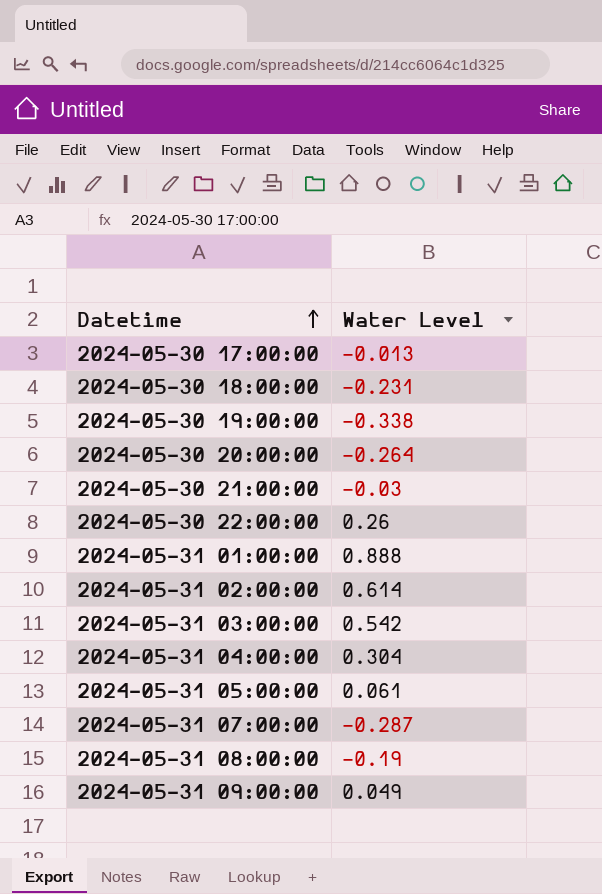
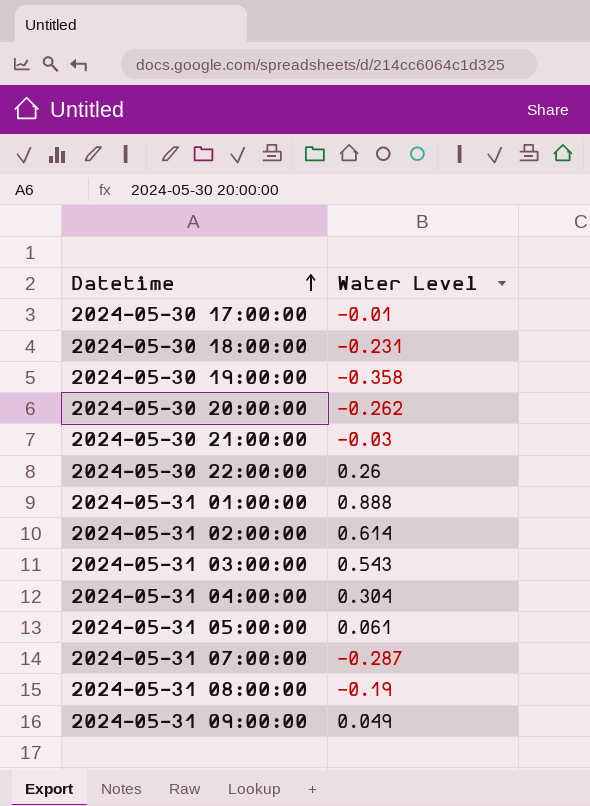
2024-05-30 17:00:00 | Water Level: -0.013 -> -0.01
2024-05-30 19:00:00 | Water Level: -0.338 -> -0.358
2024-05-30 20:00:00 | Water Level: -0.264 -> -0.262
2024-05-31 03:00:00 | Water Level: 0.542 -> 0.543

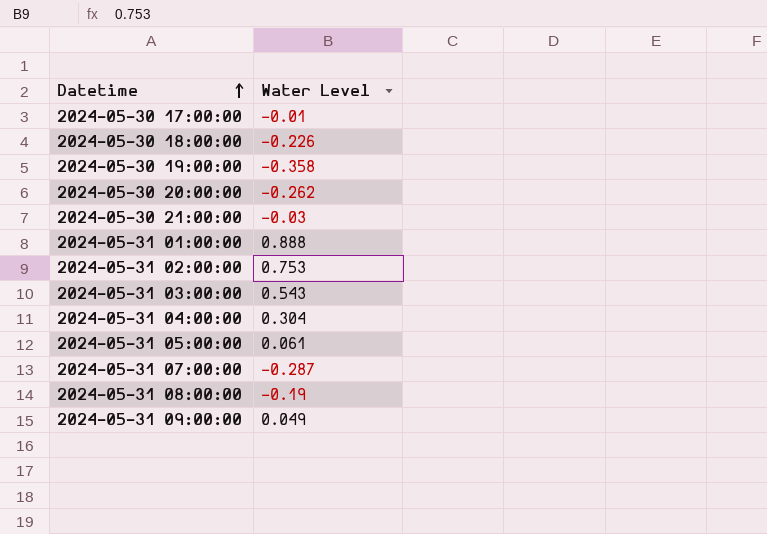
row 2024-05-30 22:00:00: 0.26 -> none
2024-05-30 18:00:00 | Water Level: -0.231 -> -0.226
2024-05-31 02:00:00 | Water Level: 0.614 -> 0.753

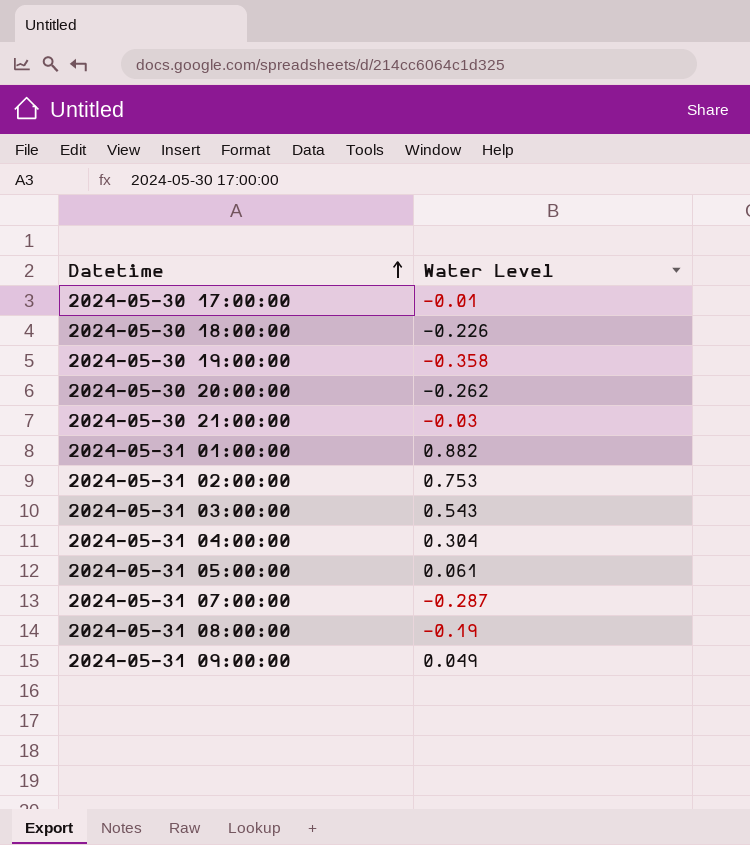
2024-05-31 01:00:00 | Water Level: 0.888 -> 0.882

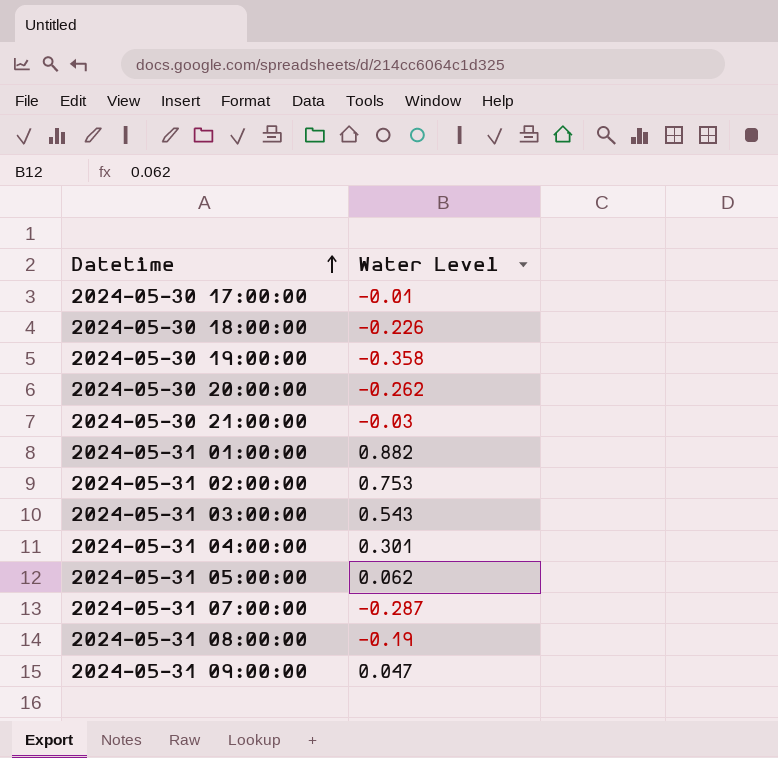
2024-05-31 04:00:00 | Water Level: 0.304 -> 0.301
2024-05-31 05:00:00 | Water Level: 0.061 -> 0.062
2024-05-31 09:00:00 | Water Level: 0.049 -> 0.047

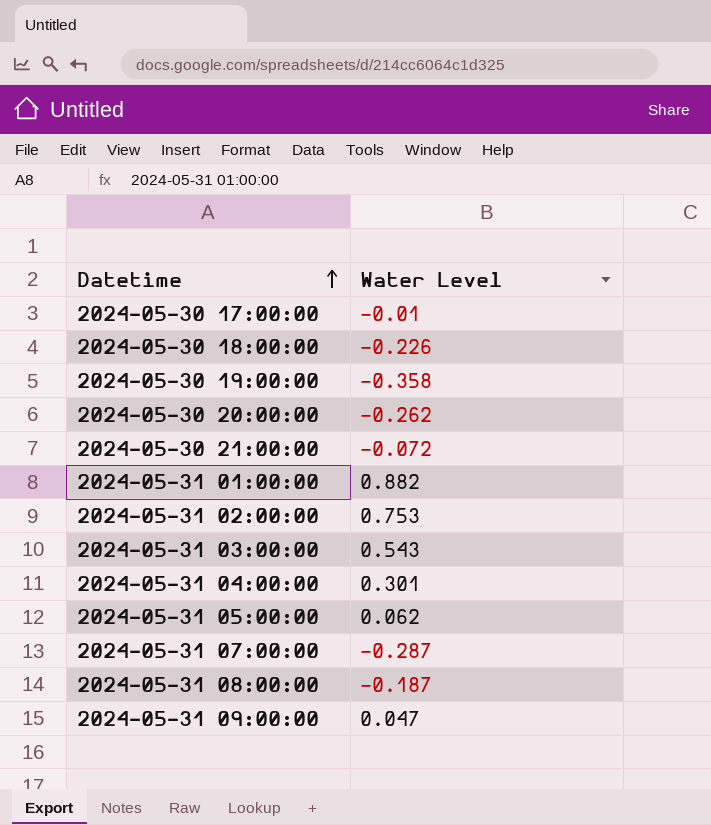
2024-05-30 21:00:00 | Water Level: -0.03 -> -0.072
2024-05-31 08:00:00 | Water Level: -0.19 -> -0.187

